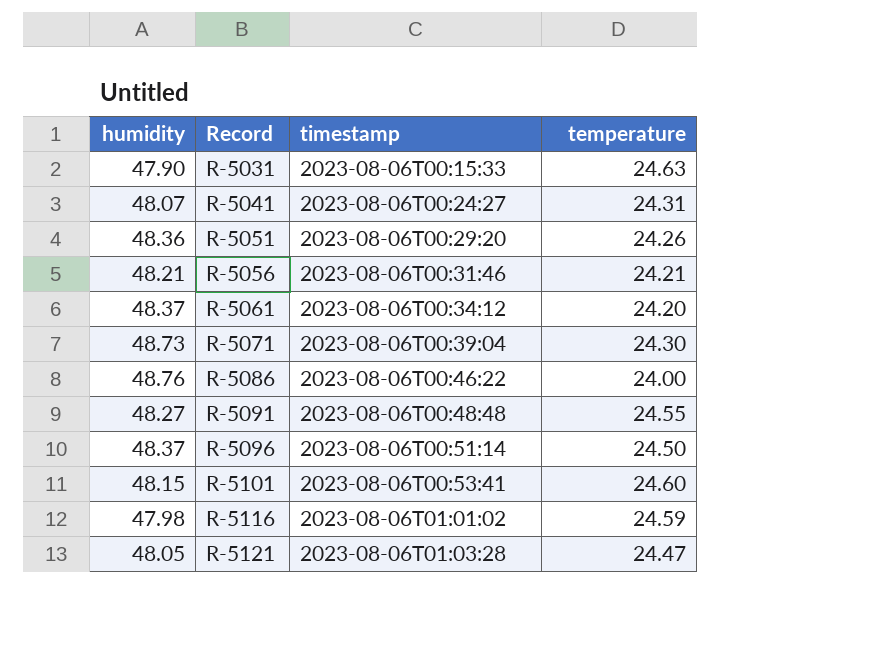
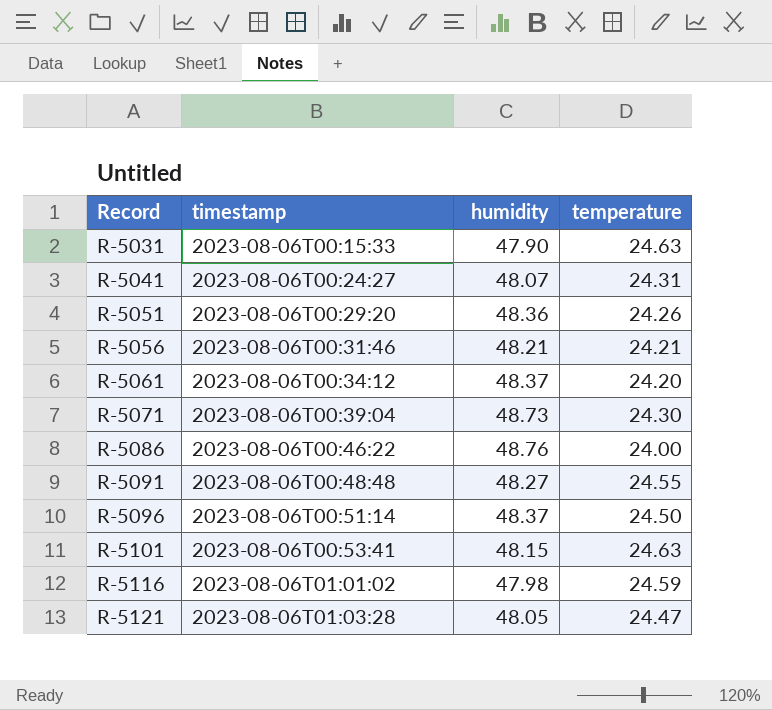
column humidity | position: 1 -> 3
R-5101 | temperature: 24.60 -> 24.63

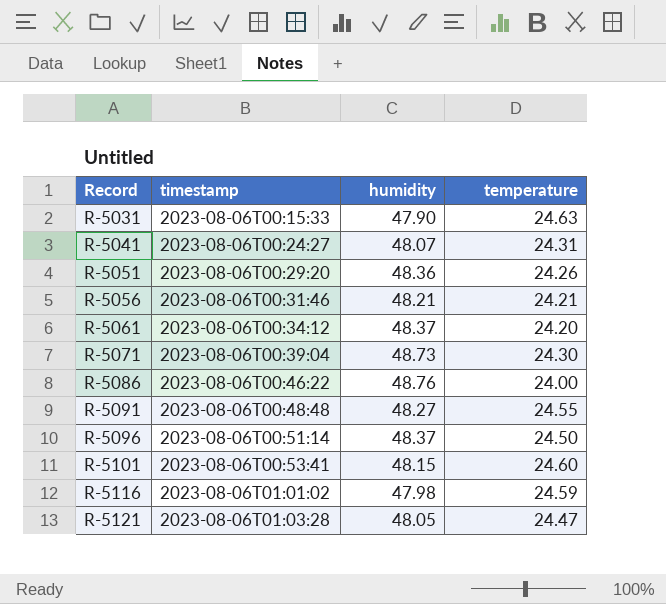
R-5101 | temperature: 24.63 -> 24.60

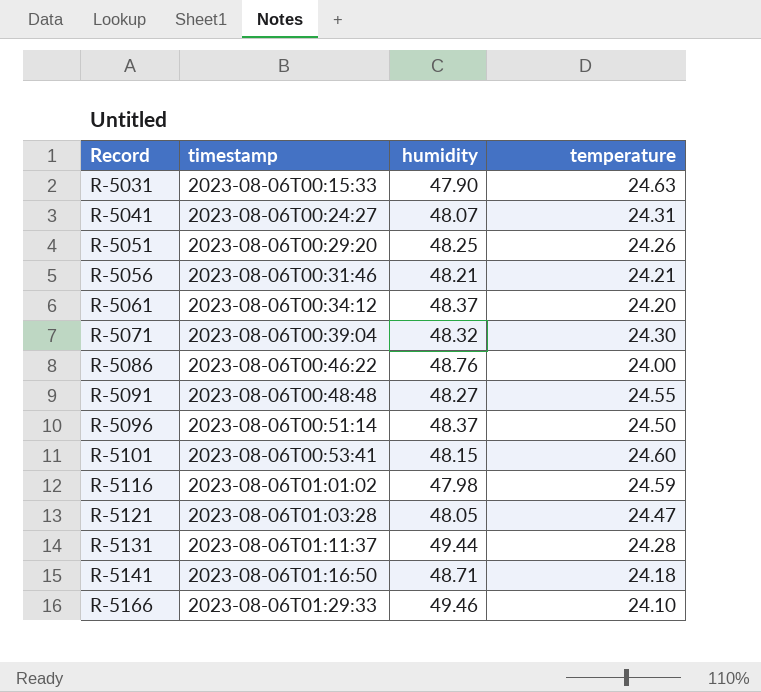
R-5051 | humidity: 48.36 -> 48.25
R-5071 | humidity: 48.73 -> 48.32
row R-5131: none -> 2023-08-06T01:11:37 | 49.44 | 24.28
row R-5141: none -> 2023-08-06T01:16:50 | 48.71 | 24.18
row R-5166: none -> 2023-08-06T01:29:33 | 49.46 | 24.10

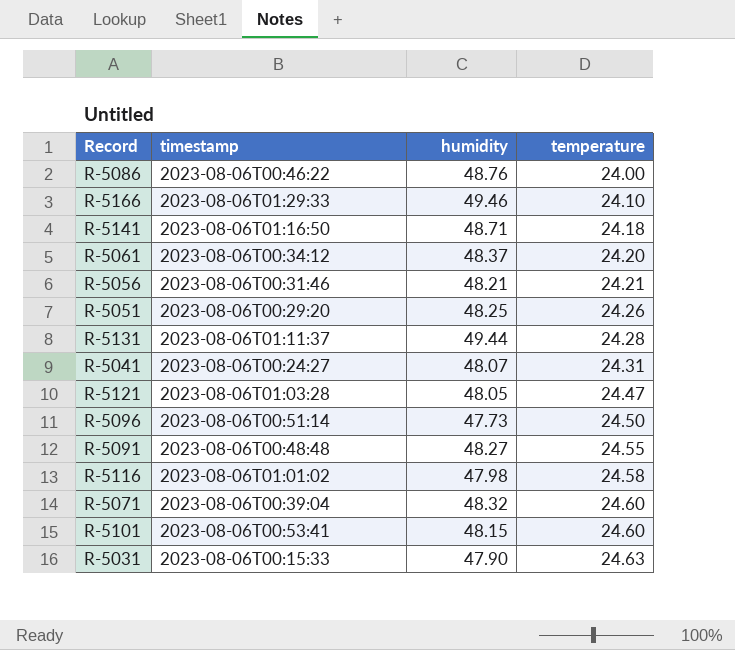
row order: Record ascending -> temperature ascending
R-5096 | humidity: 48.37 -> 47.73
R-5116 | temperature: 24.59 -> 24.58
R-5071 | temperature: 24.30 -> 24.60

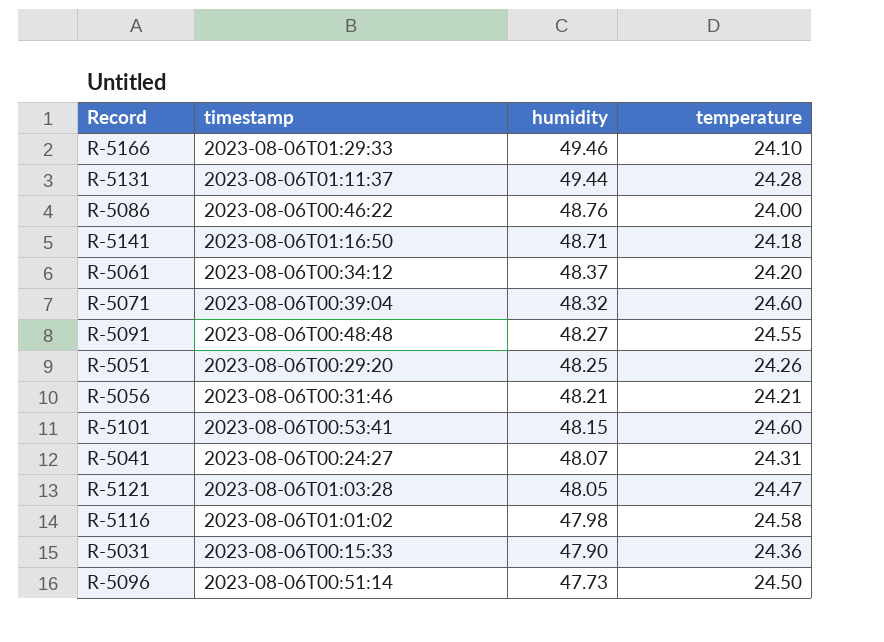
row order: temperature ascending -> humidity descending
R-5031 | temperature: 24.63 -> 24.36

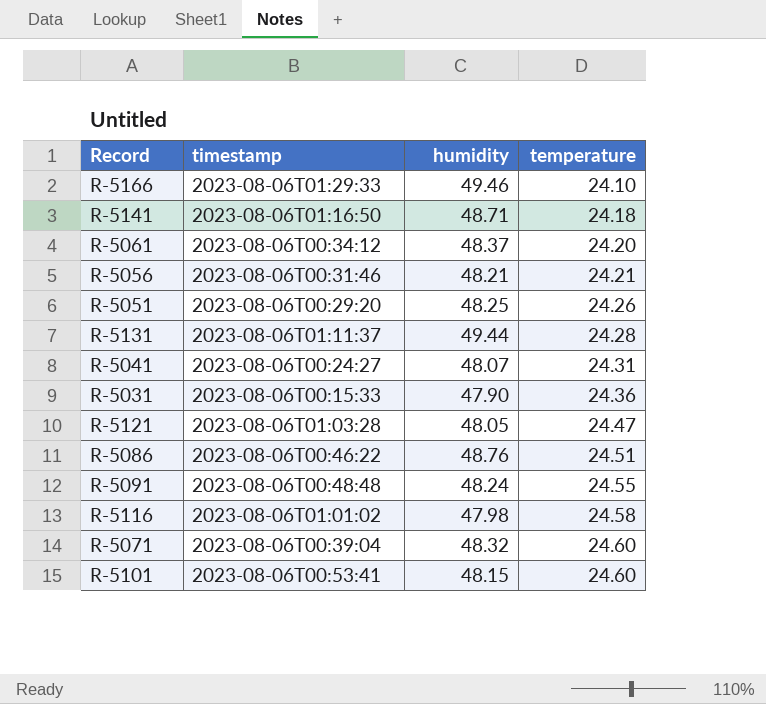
row order: humidity descending -> temperature ascending
row R-5096: 2023-08-06T00:51:14 | 47.73 | 24.50 -> none
R-5086 | temperature: 24.00 -> 24.51
R-5091 | humidity: 48.27 -> 48.24

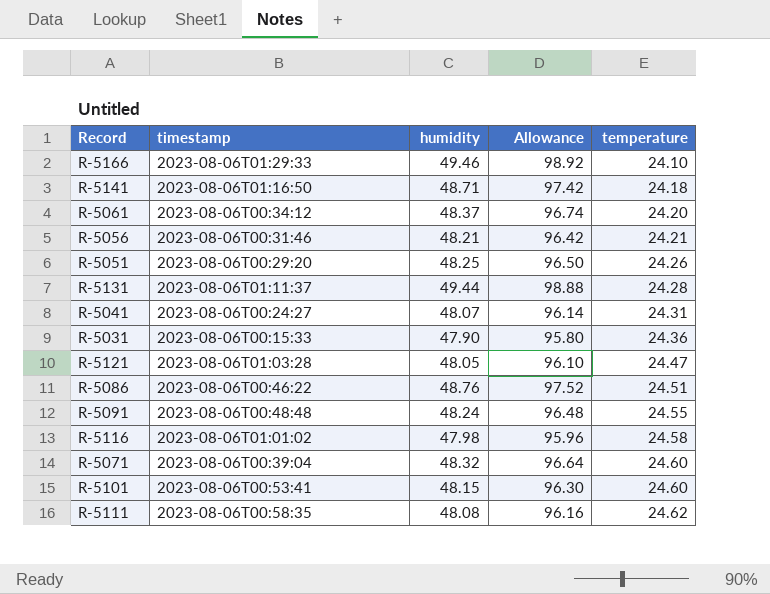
column Allowance | formula: none -> [humidity] * 2
row R-5111: none -> 2023-08-06T00:58:35 | 48.08 | 96.16 | 24.62

